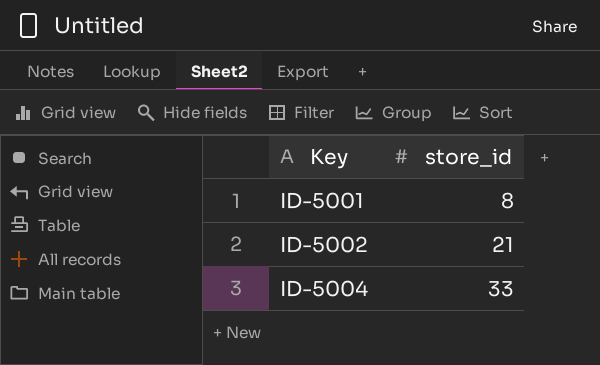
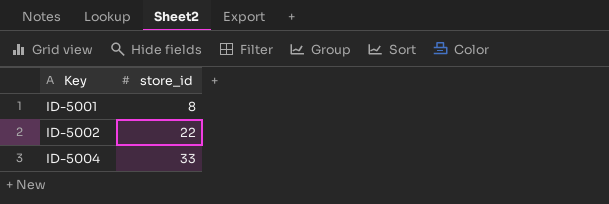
ID-5002 | store_id: 21 -> 22

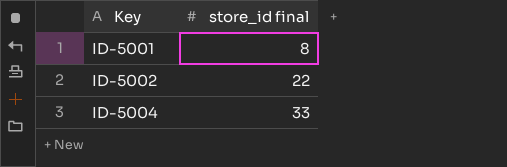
column name: store_id -> store_id final

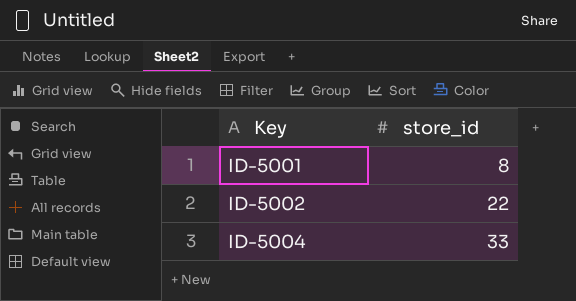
column name: store_id final -> store_id

